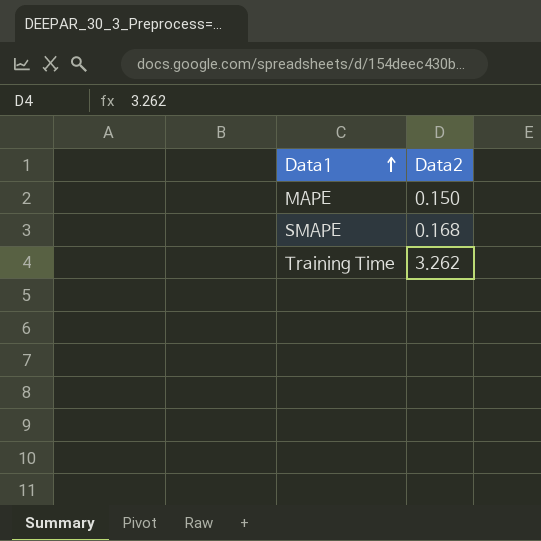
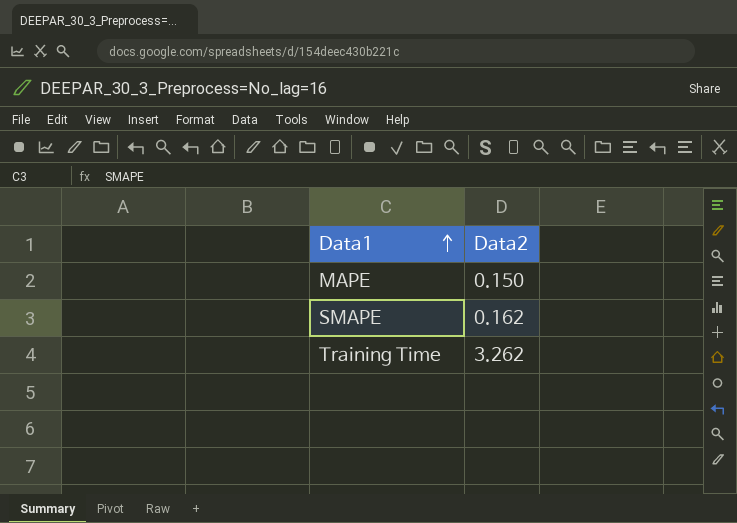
SMAPE | Data2: 0.168 -> 0.162

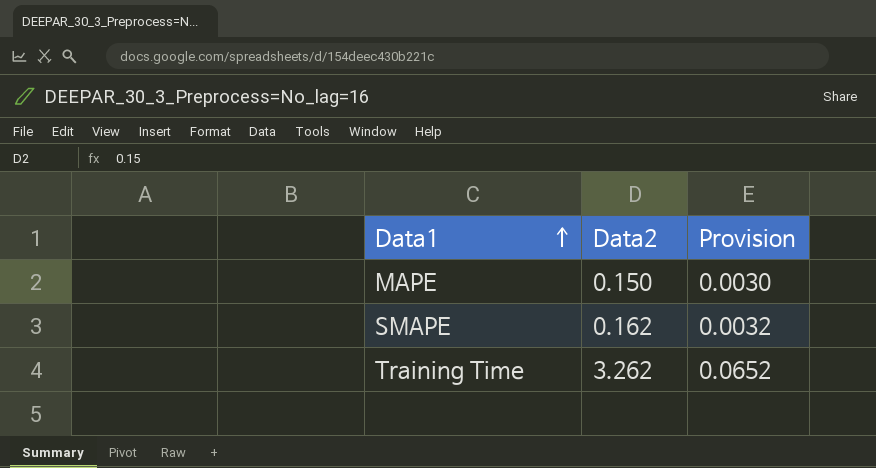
column Provision | formula: none -> [Data2] * 0.02

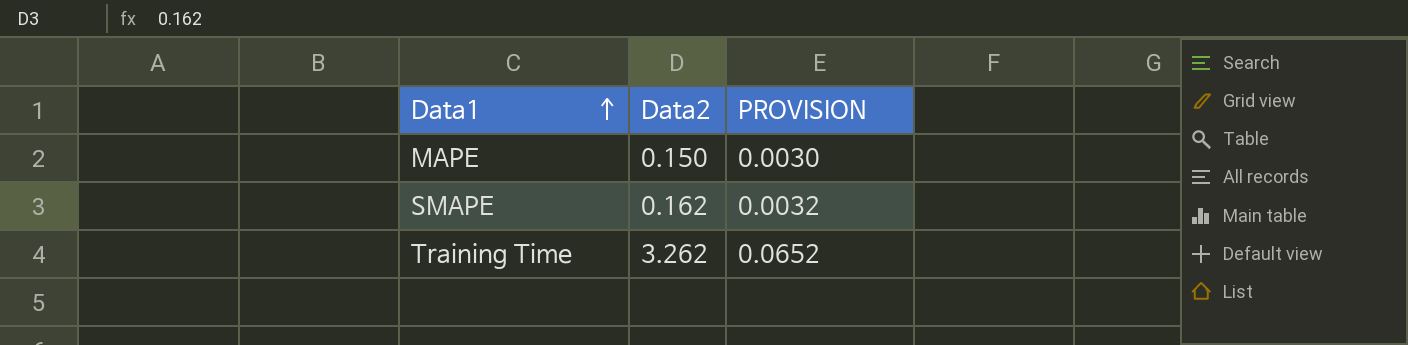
column name: Provision -> PROVISION

